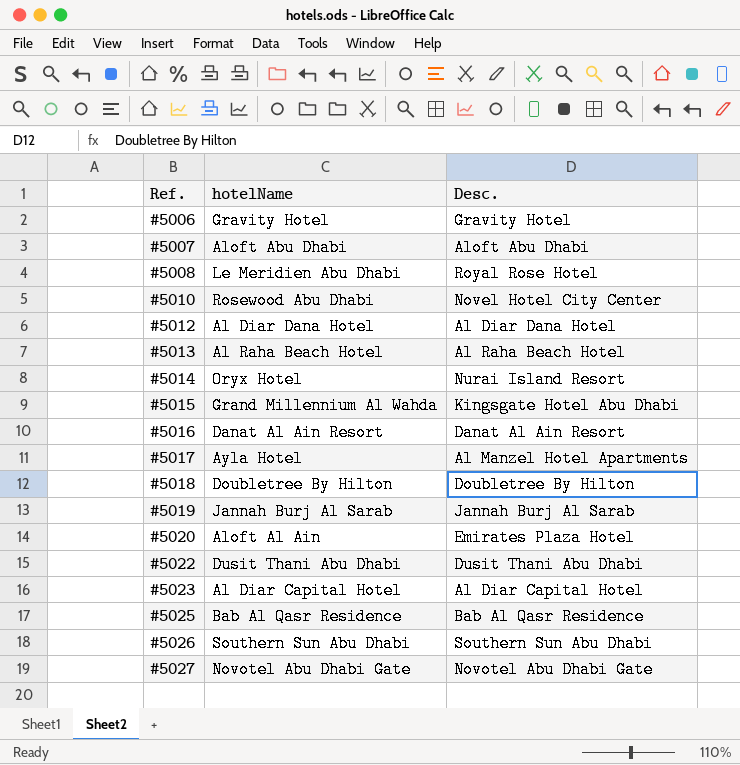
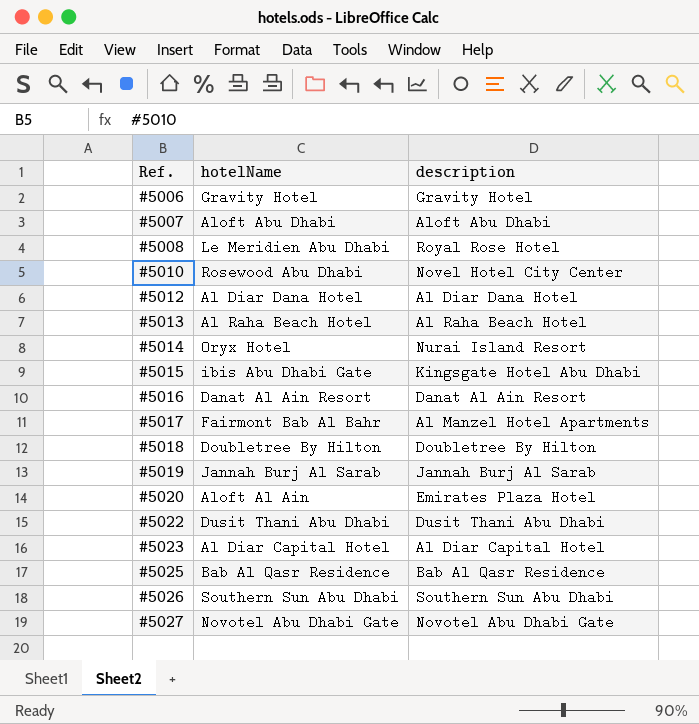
column name: Desc. -> description
#5015 | hotelName: Grand Millennium Al Wahda -> ibis Abu Dhabi Gate
#5017 | hotelName: Ayla Hotel -> Fairmont Bab Al Bahr

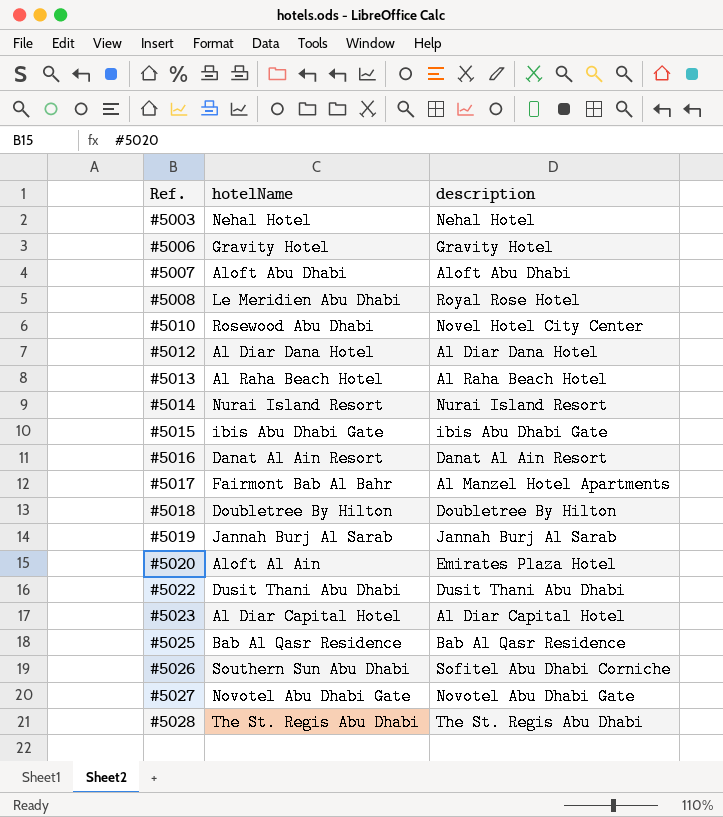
row #5003: none -> Nehal Hotel | Nehal Hotel
#5014 | hotelName: Oryx Hotel -> Nurai Island Resort
#5015 | description: Kingsgate Hotel Abu Dhabi -> ibis Abu Dhabi Gate
#5026 | description: Southern Sun Abu Dhabi -> Sofitel Abu Dhabi Corniche
row #5028: none -> The St. Regis Abu Dhabi | The St. Regis Abu Dhabi

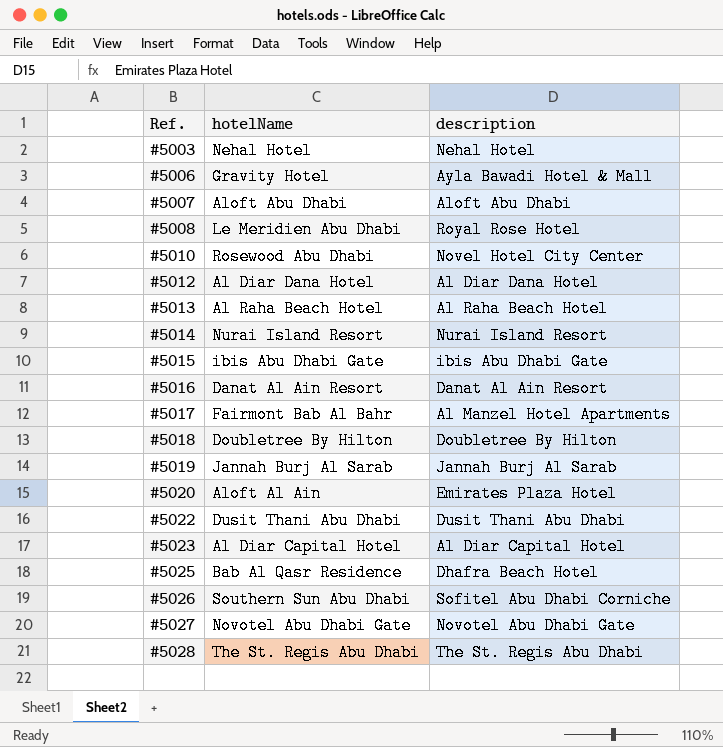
#5006 | description: Gravity Hotel -> Ayla Bawadi Hotel & Mall
#5025 | description: Bab Al Qasr Residence -> Dhafra Beach Hotel

